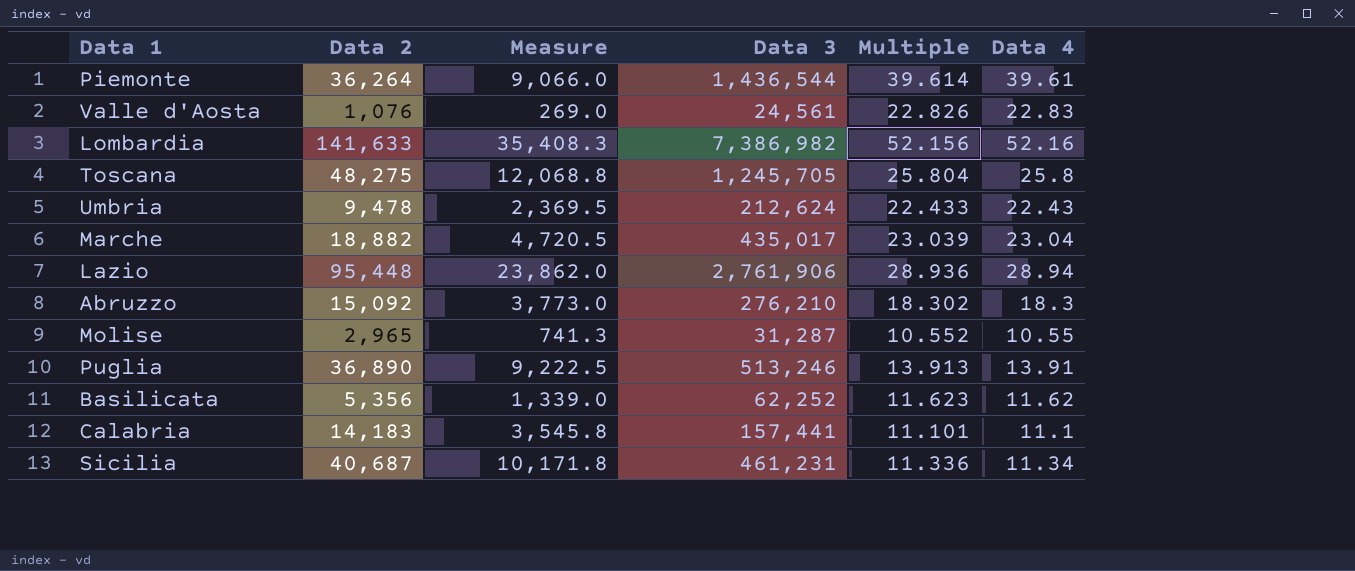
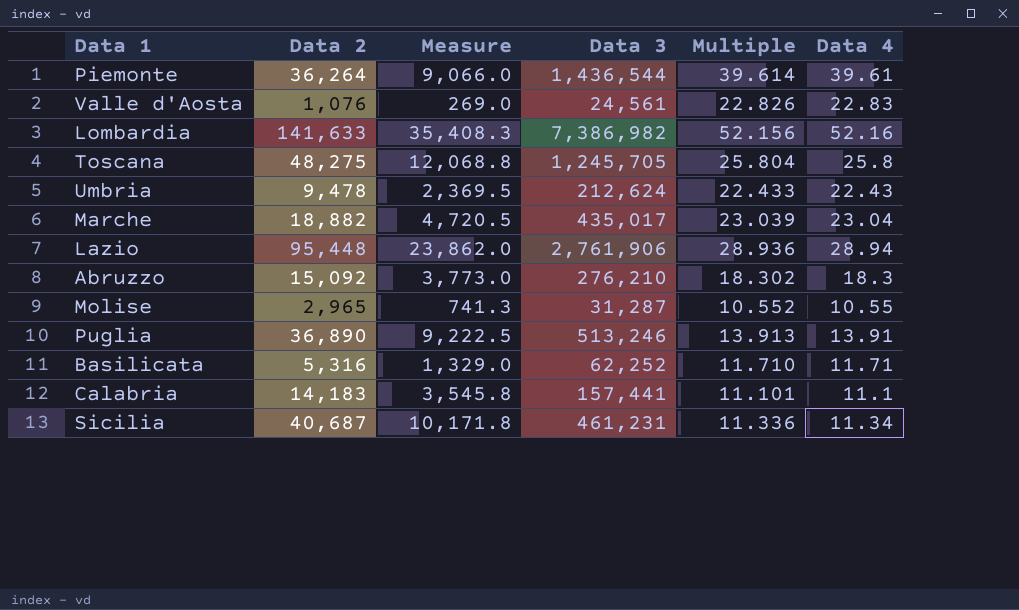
Basilicata | Data 2: 5,356 -> 5,316
Basilicata | Measure: 1,339.0 -> 1,329.0
Basilicata | Multiple: 11.623 -> 11.710
Basilicata | Data 4: 11.62 -> 11.71

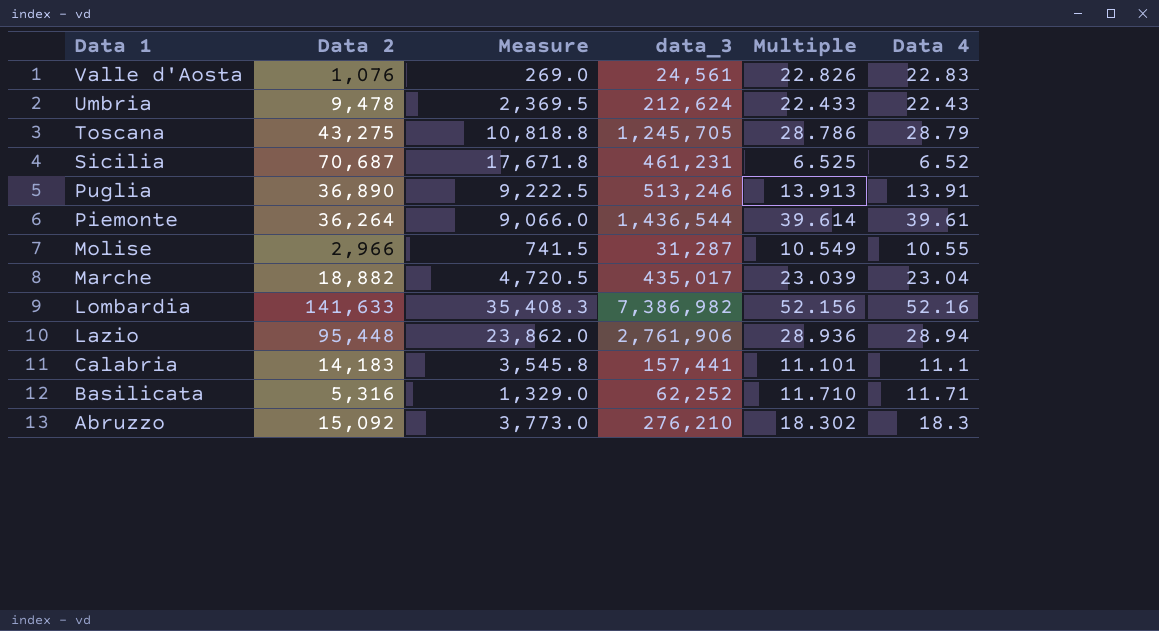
row order: none -> Data 1 descending
column name: Data 3 -> data_3
Toscana | Data 2: 48,275 -> 43,275
Toscana | Measure: 12,068.8 -> 10,818.8
Toscana | Multiple: 25.804 -> 28.786
Toscana | Data 4: 25.8 -> 28.79
Sicilia | Data 2: 40,687 -> 70,687
Sicilia | Measure: 10,171.8 -> 17,671.8
Sicilia | Multiple: 11.336 -> 6.525
Sicilia | Data 4: 11.34 -> 6.52
Molise | Data 2: 2,965 -> 2,966
Molise | Measure: 741.3 -> 741.5
Molise | Multiple: 10.552 -> 10.549

